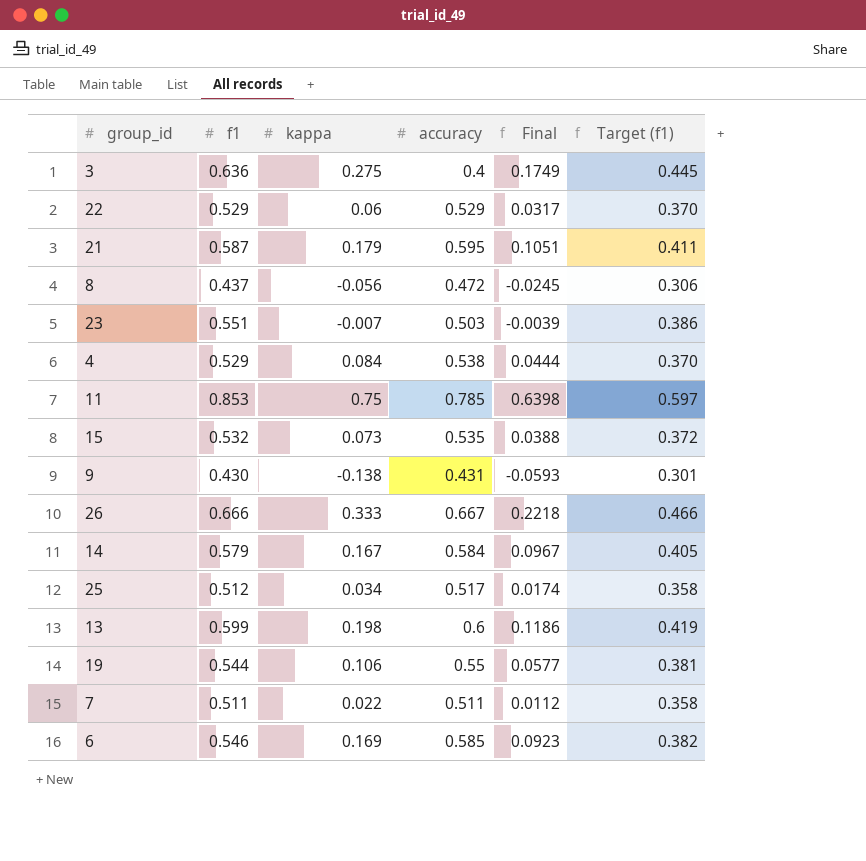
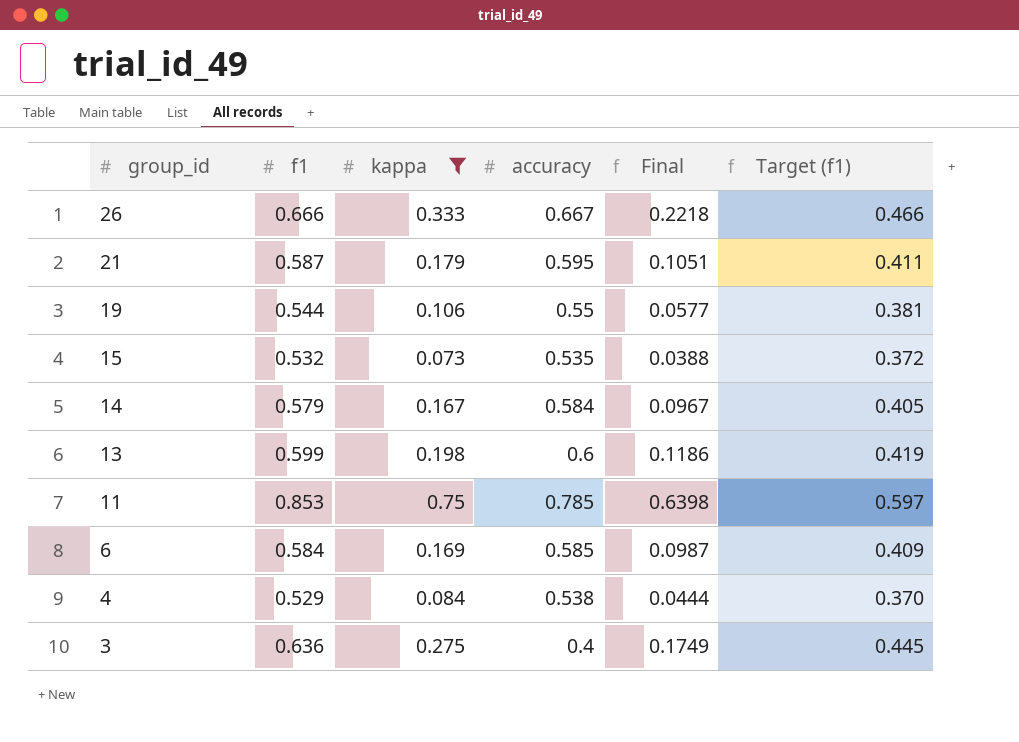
filter: none -> kappa >= 0.073
row order: none -> group_id descending
6 | f1: 0.546 -> 0.584
6 | Final: 0.0923 -> 0.0987
6 | Target (f1): 0.382 -> 0.409

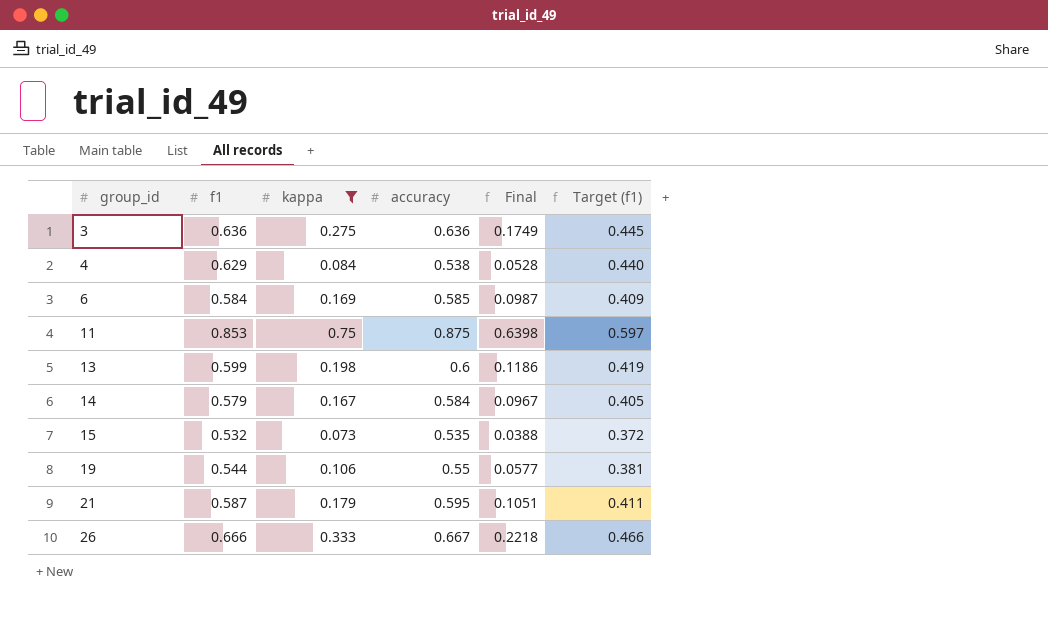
row order: group_id descending -> group_id ascending
3 | accuracy: 0.4 -> 0.636
4 | f1: 0.529 -> 0.629
4 | Final: 0.0444 -> 0.0528
4 | Target (f1): 0.370 -> 0.440
11 | accuracy: 0.785 -> 0.875

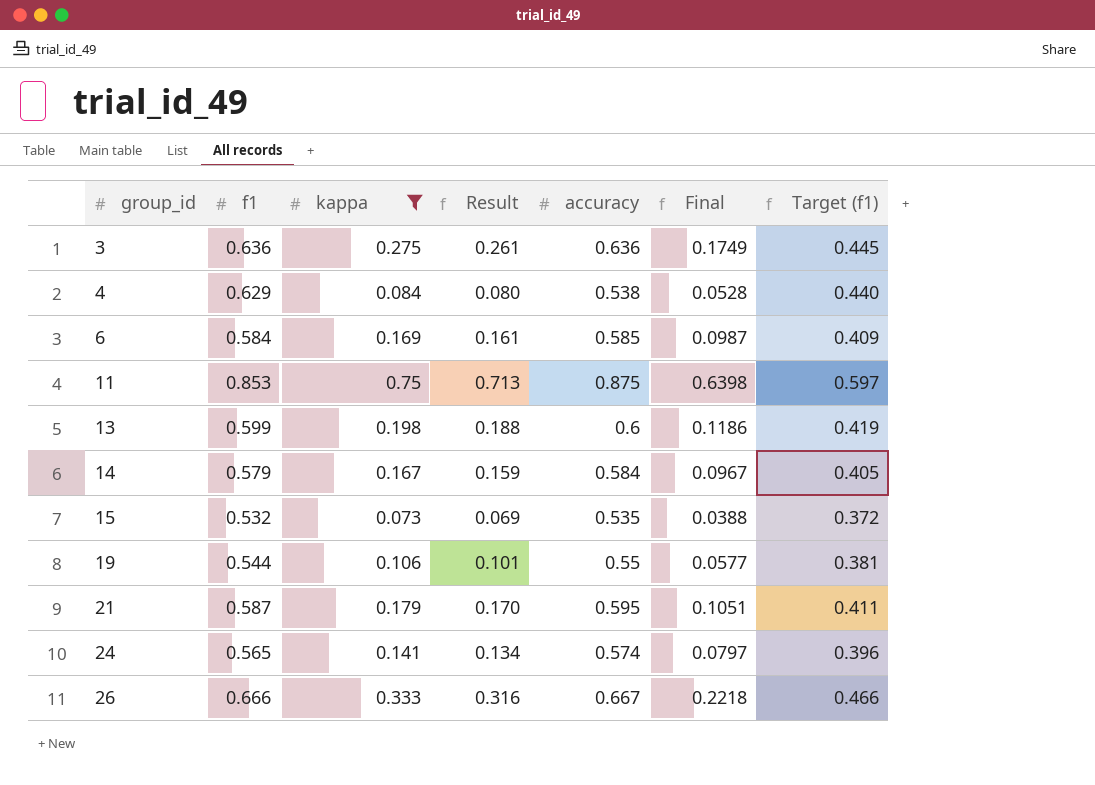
column Result | formula: none -> [kappa] * 0.95
row 24: none -> 0.565 | 0.141 | 0.134 | 0.574 | 0.0797 | 0.396

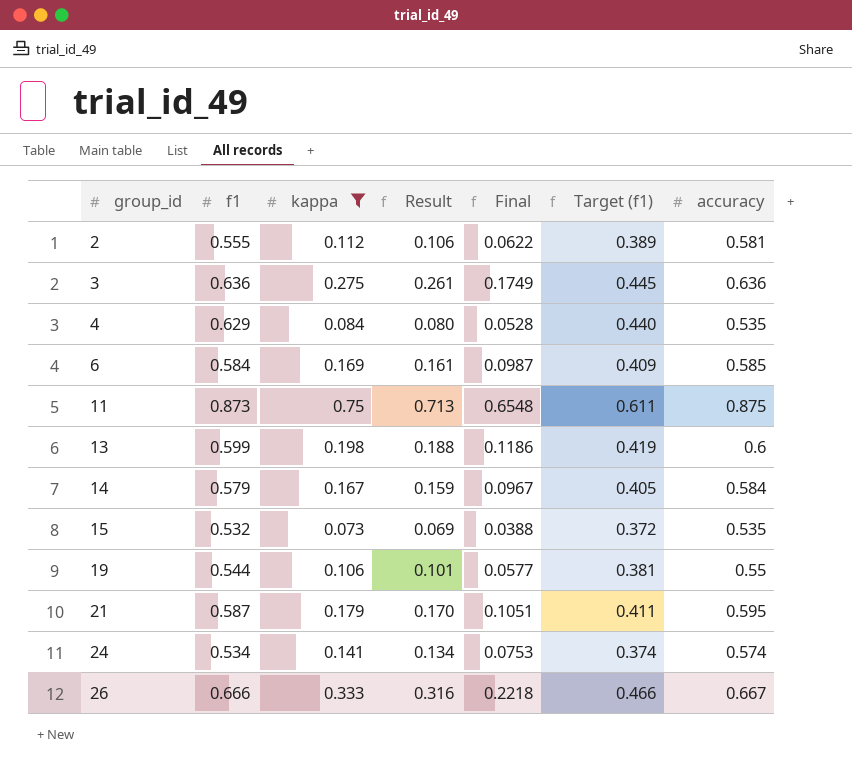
column accuracy | position: 5 -> 7
row 2: none -> 0.555 | 0.112 | 0.106 | 0.0622 | 0.389 | 0.581
4 | accuracy: 0.538 -> 0.535
11 | f1: 0.853 -> 0.873
11 | Final: 0.6398 -> 0.6548
11 | Target (f1): 0.597 -> 0.611
24 | f1: 0.565 -> 0.534
24 | Final: 0.0797 -> 0.0753
24 | Target (f1): 0.396 -> 0.374

